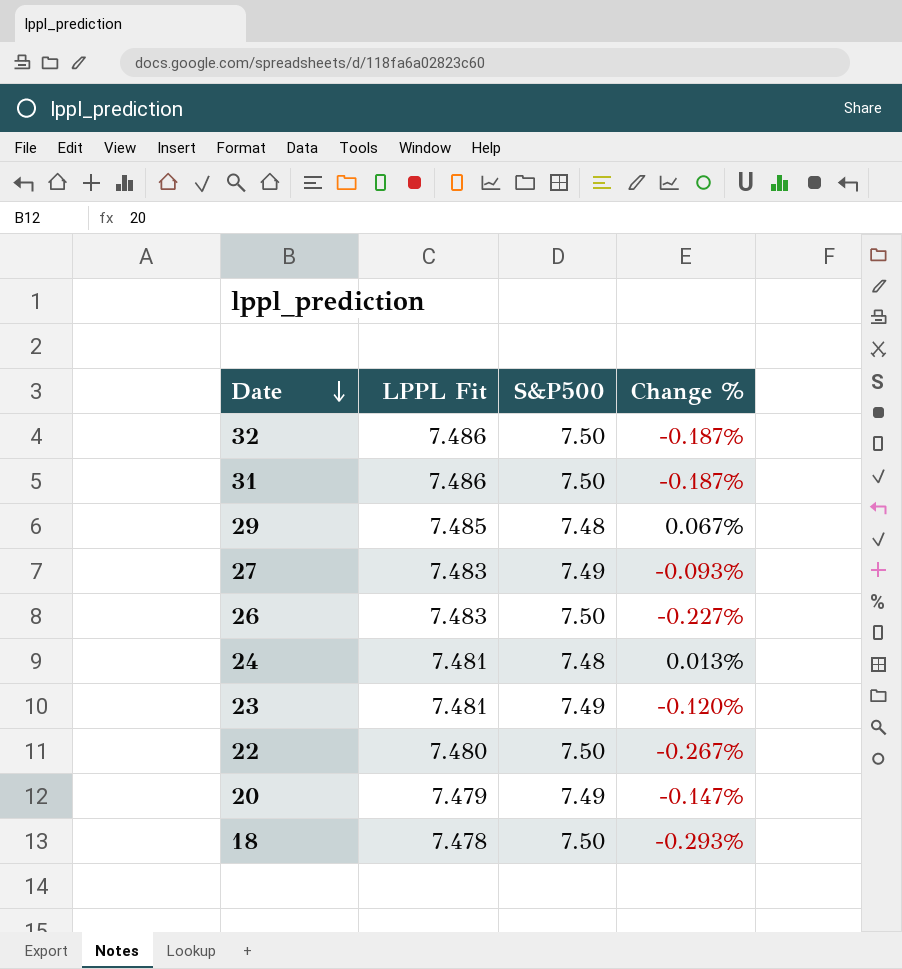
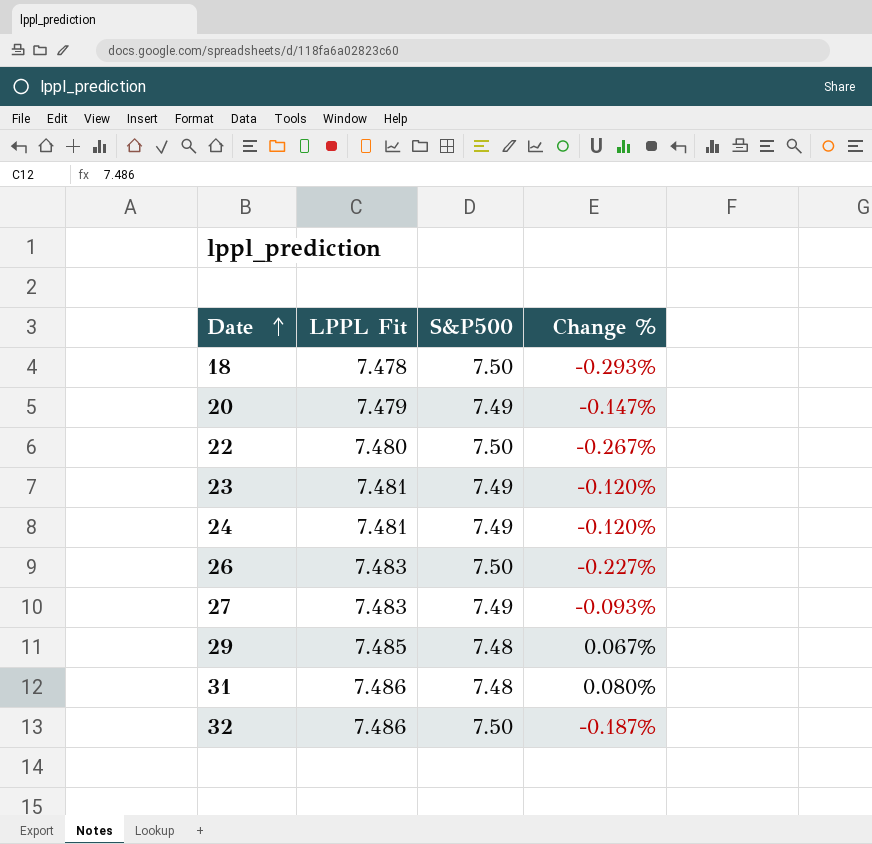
row order: Date descending -> Date ascending
24 | S&P500: 7.48 -> 7.49
24 | Change %: 0.013% -> -0.120%
31 | S&P500: 7.50 -> 7.48
31 | Change %: -0.187% -> 0.080%

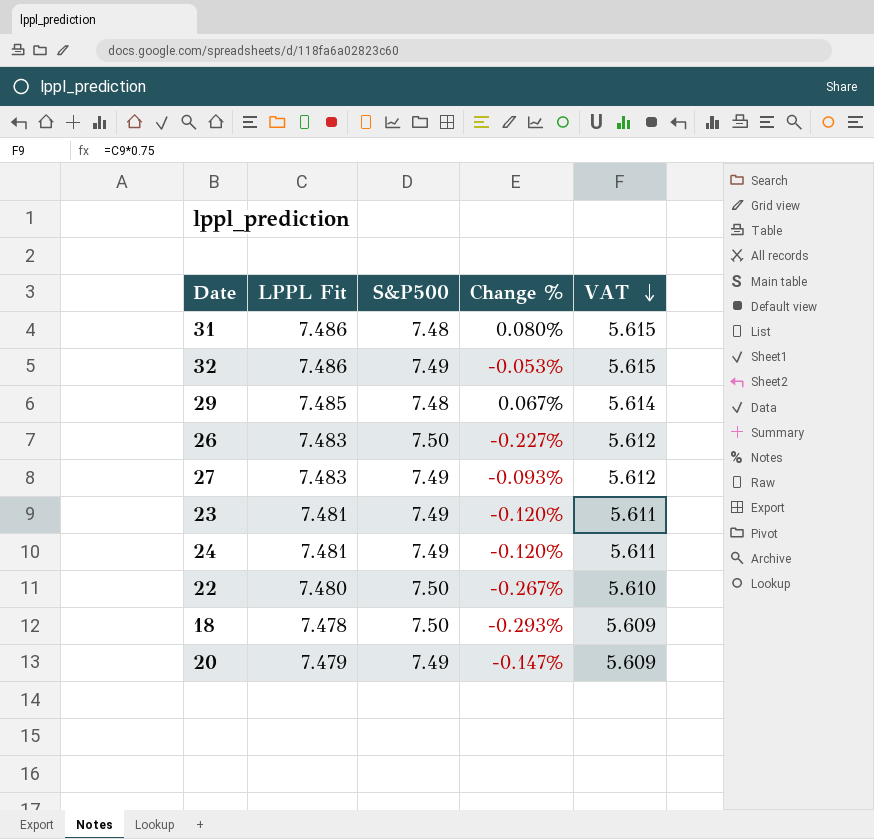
row order: Date ascending -> VAT descending
column VAT | formula: none -> [LPPL Fit] * 0.75
32 | S&P500: 7.50 -> 7.49
32 | Change %: -0.187% -> -0.053%

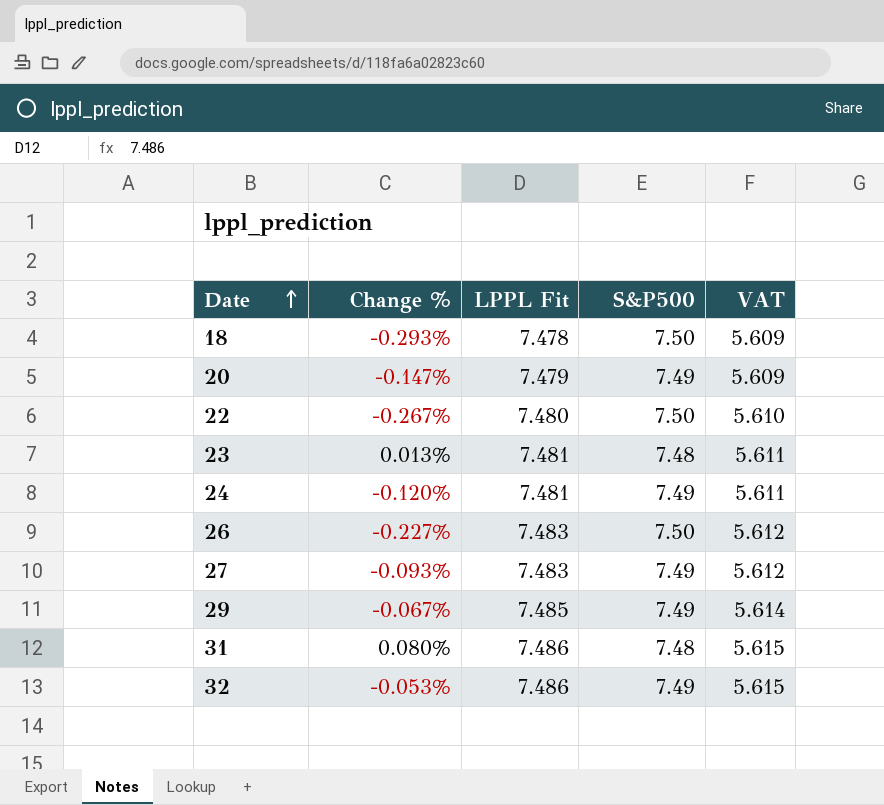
row order: VAT descending -> Date ascending
column Change % | position: 4 -> 2
23 | Change %: -0.120% -> 0.013%
23 | S&P500: 7.49 -> 7.48
29 | Change %: 0.067% -> -0.067%
29 | S&P500: 7.48 -> 7.49

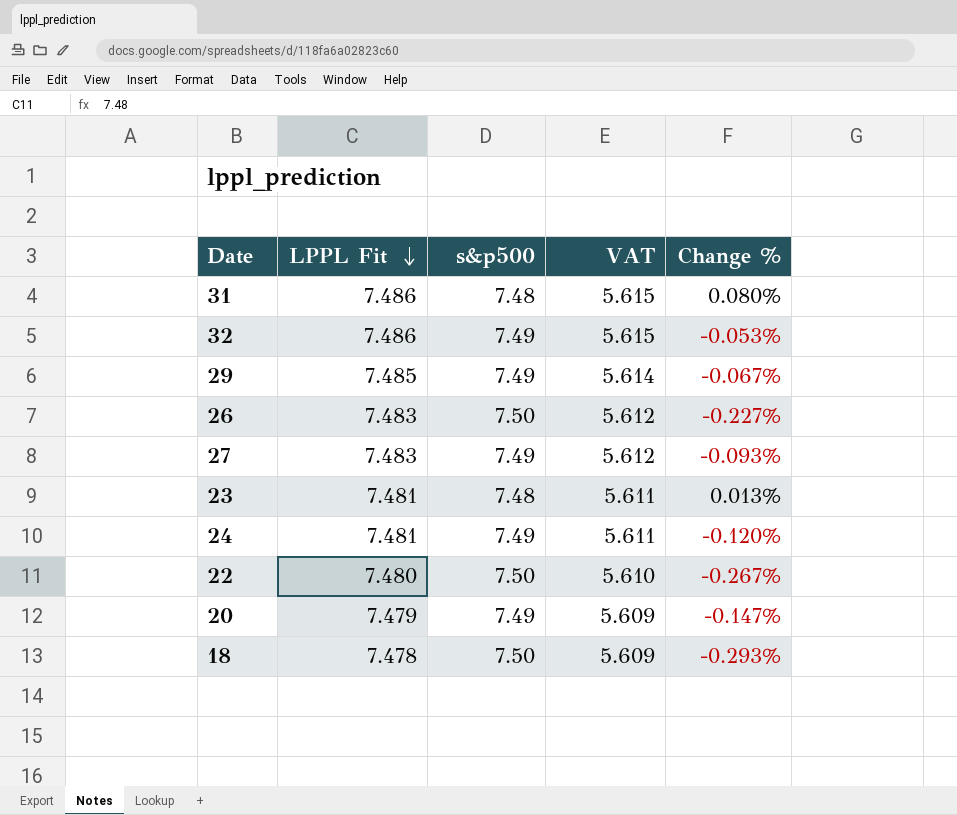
row order: Date ascending -> LPPL Fit descending
column name: S&P500 -> s&p500
column Change % | position: 2 -> 5

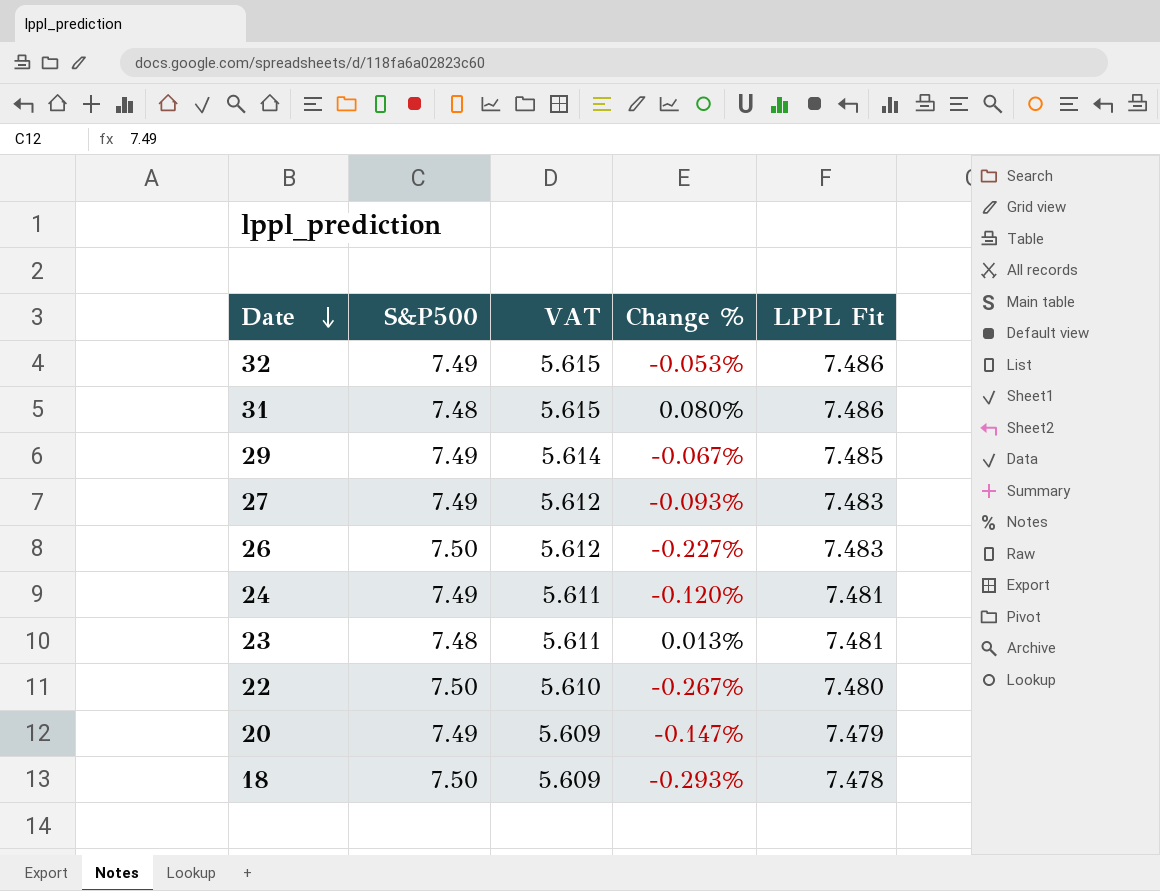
row order: LPPL Fit descending -> Date descending
column name: s&p500 -> S&P500
column LPPL Fit | position: 2 -> 5

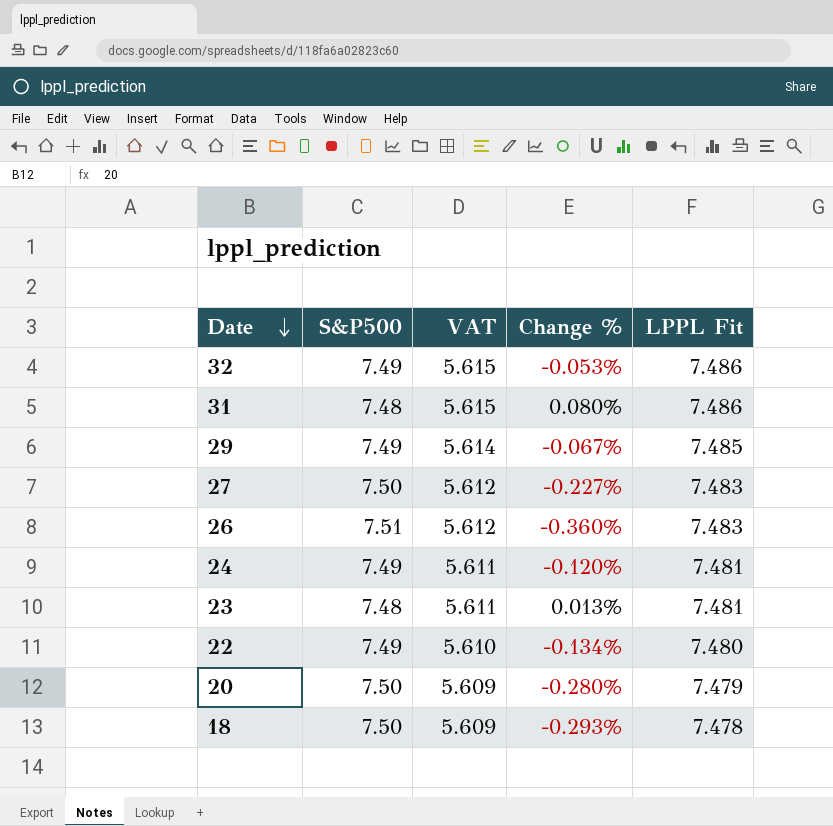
27 | S&P500: 7.49 -> 7.50
27 | Change %: -0.093% -> -0.227%
26 | S&P500: 7.50 -> 7.51
26 | Change %: -0.227% -> -0.360%
22 | S&P500: 7.50 -> 7.49
22 | Change %: -0.267% -> -0.134%
20 | S&P500: 7.49 -> 7.50
20 | Change %: -0.147% -> -0.280%

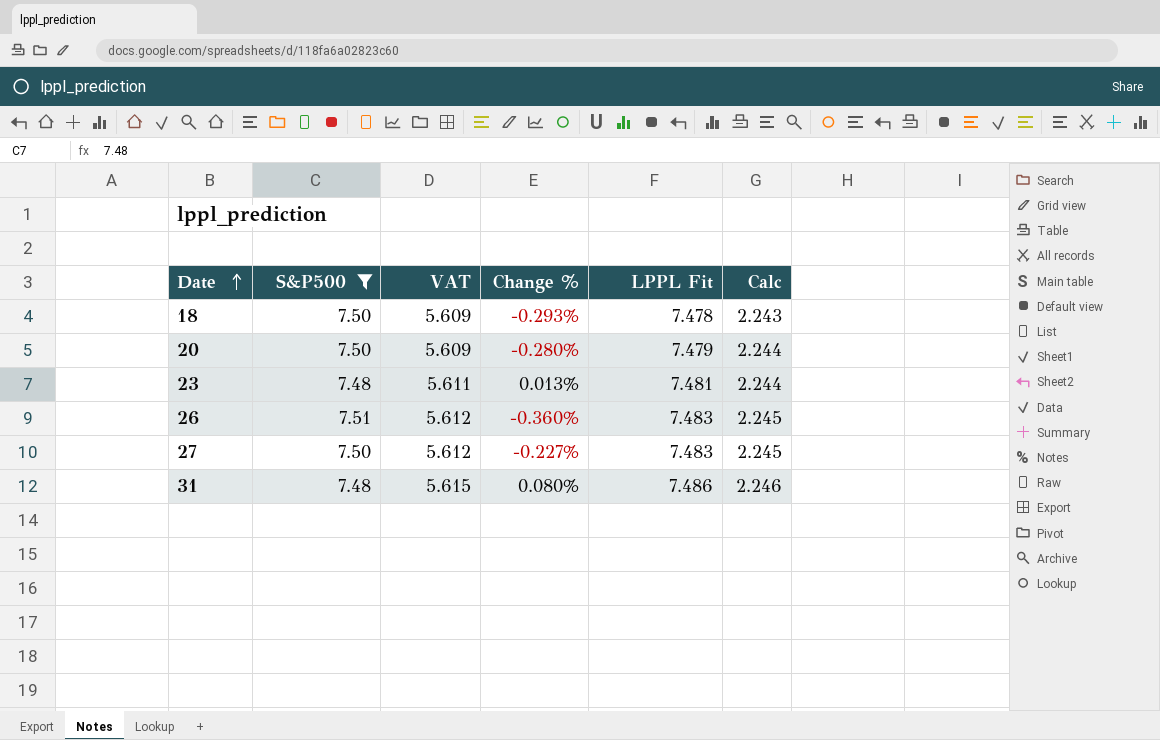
filter: none -> S&P500 != 7.49
row order: Date descending -> Date ascending
column Calc | formula: none -> [LPPL Fit] * 0.3

